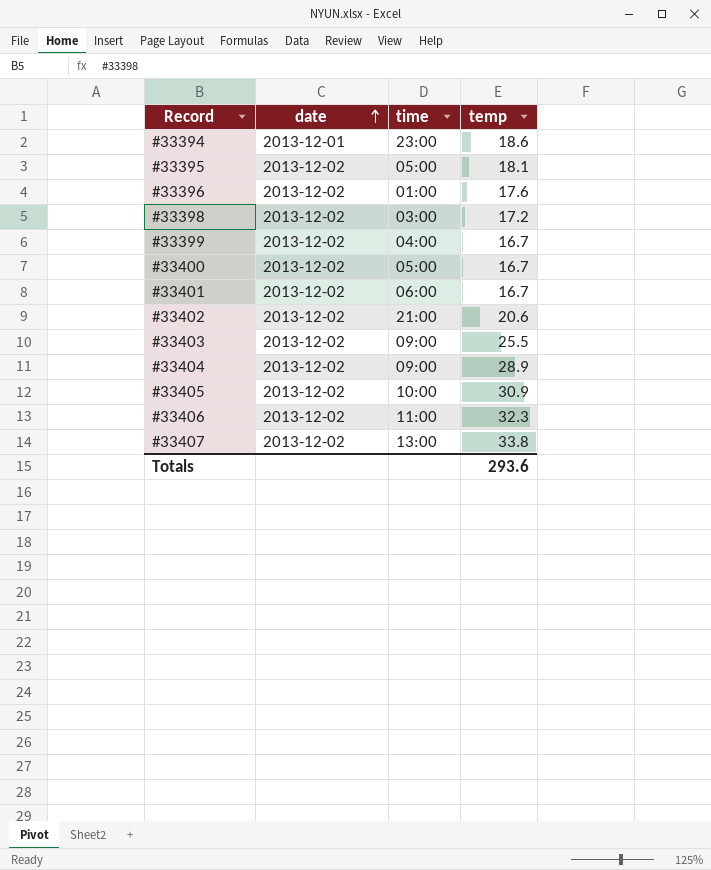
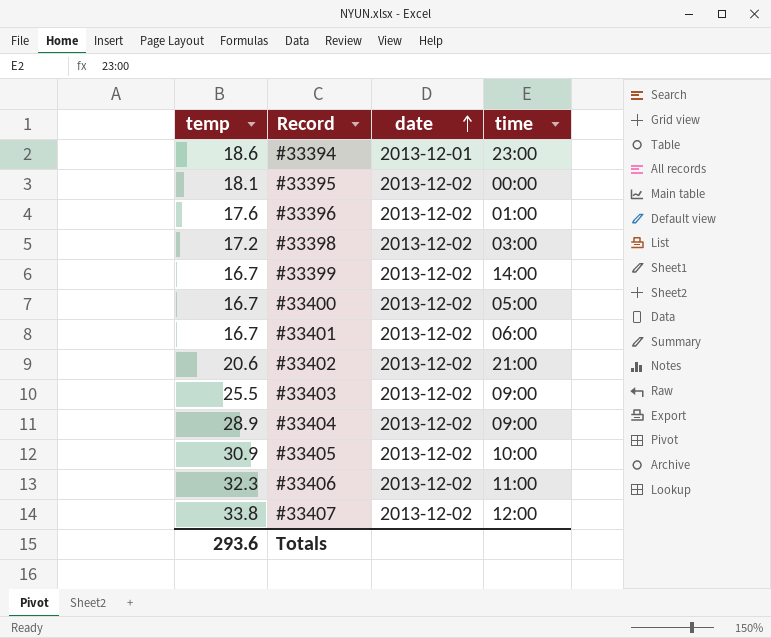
column temp | position: 4 -> 1
#33395 | time: 05:00 -> 00:00
#33399 | time: 04:00 -> 14:00
#33407 | time: 13:00 -> 12:00

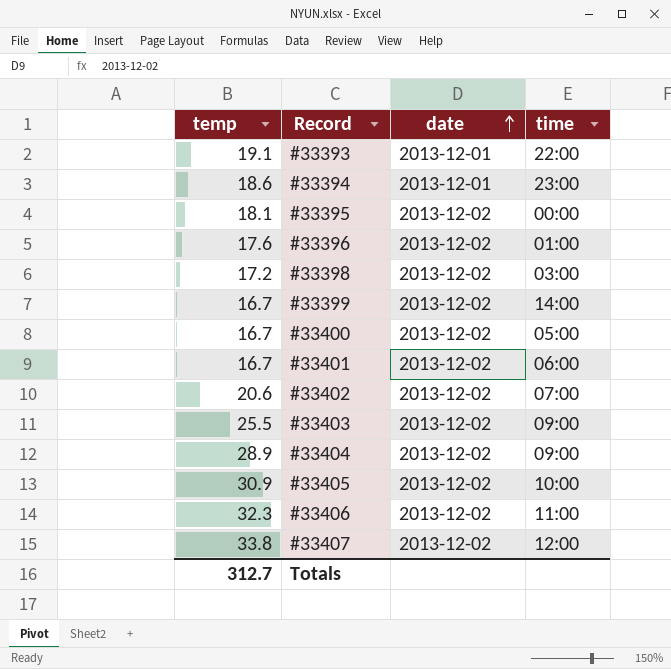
row #33393: none -> 19.1 | 2013-12-01 | 22:00
#33402 | time: 21:00 -> 07:00
Totals | temp: 293.6 -> 312.7

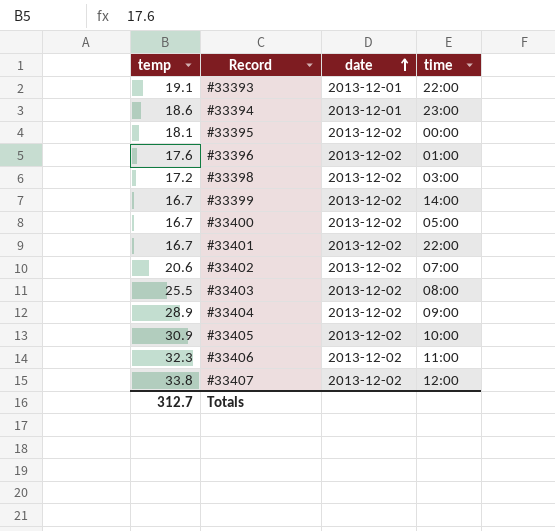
#33401 | time: 06:00 -> 22:00
#33403 | time: 09:00 -> 08:00

